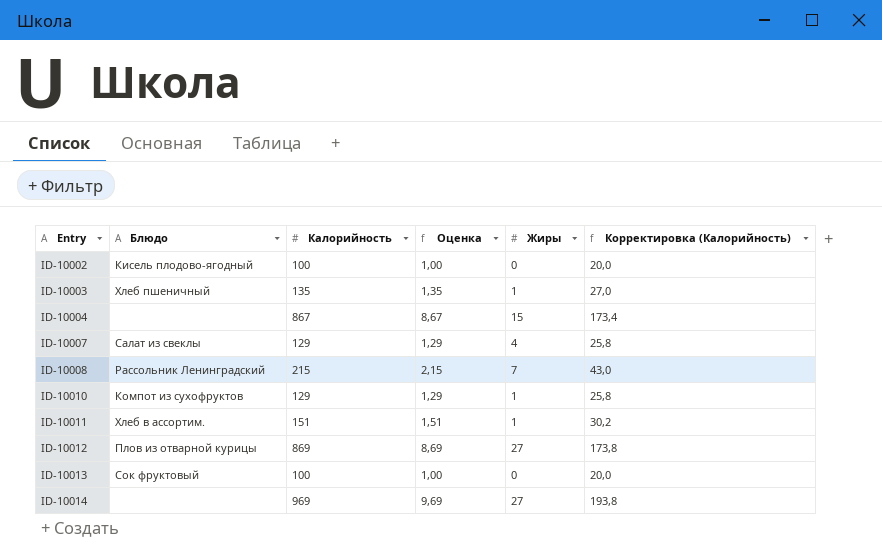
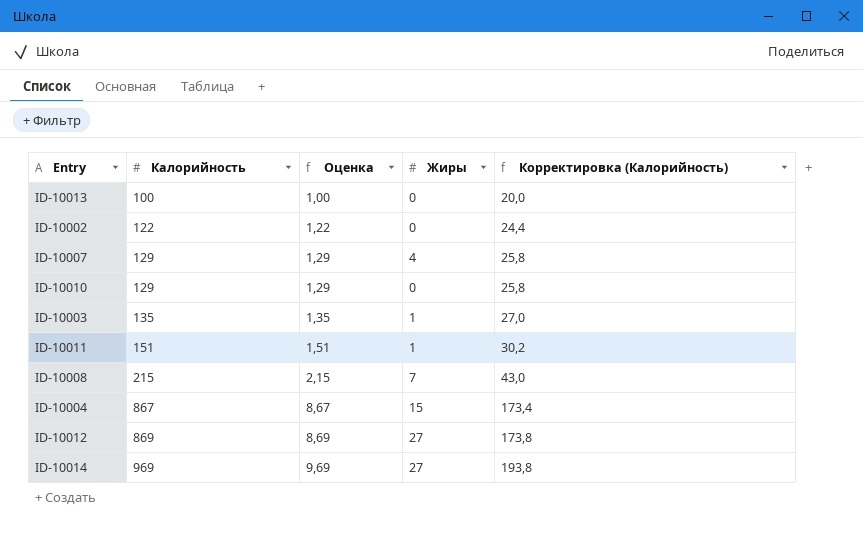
row order: Entry ascending -> Калорийность ascending
column Блюдо | position: 2 -> none
ID-10002 | Калорийность: 100 -> 122
ID-10002 | Оценка: 1,00 -> 1,22
ID-10002 | Корректировка (Калорийность): 20,0 -> 24,4
ID-10010 | Жиры: 1 -> 0

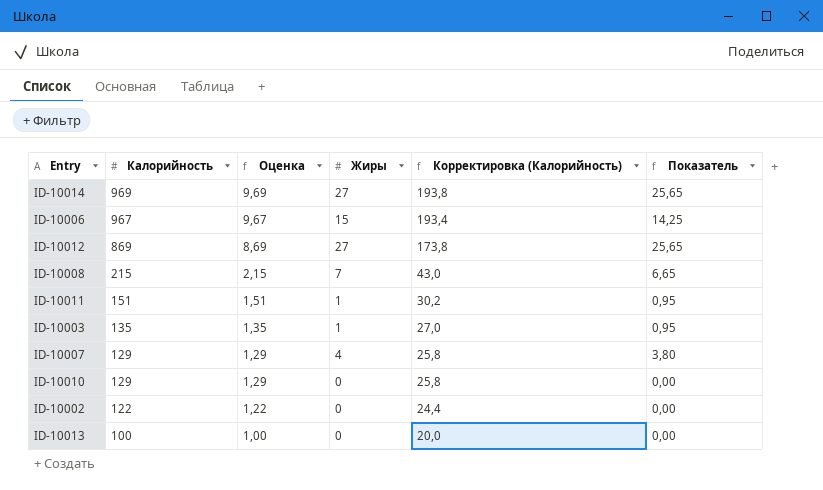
row order: Калорийность ascending -> Калорийность descending
column Показатель | formula: none -> [Жиры] * 0,95
row ID-10004: 867 | 8,67 | 15 | 173,4 -> none
row ID-10006: none -> 967 | 9,67 | 15 | 193,4 | 14,25

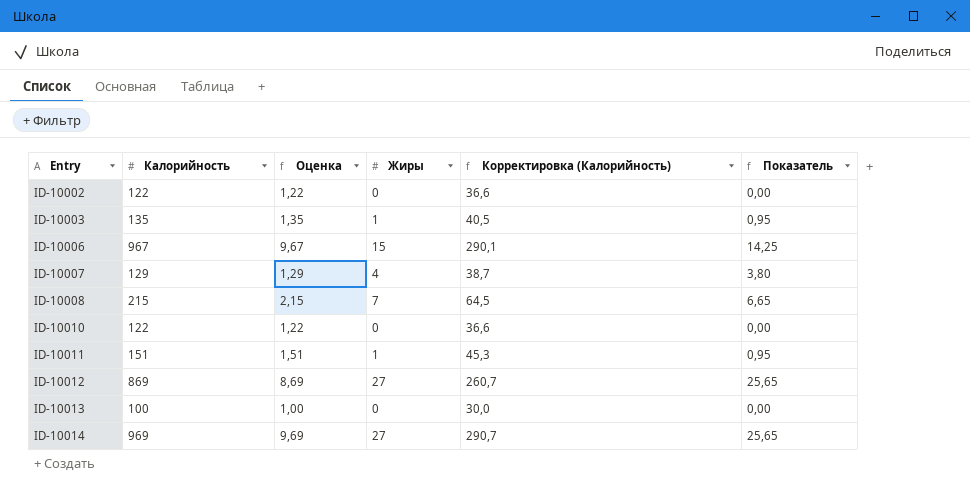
row order: Калорийность descending -> Entry ascending
column Корректировка (Калорийность) | formula: [Калорийность] * 0,2 -> [Калорийность] * 0,3
ID-10010 | Калорийность: 129 -> 122
ID-10010 | Оценка: 1,29 -> 1,22

